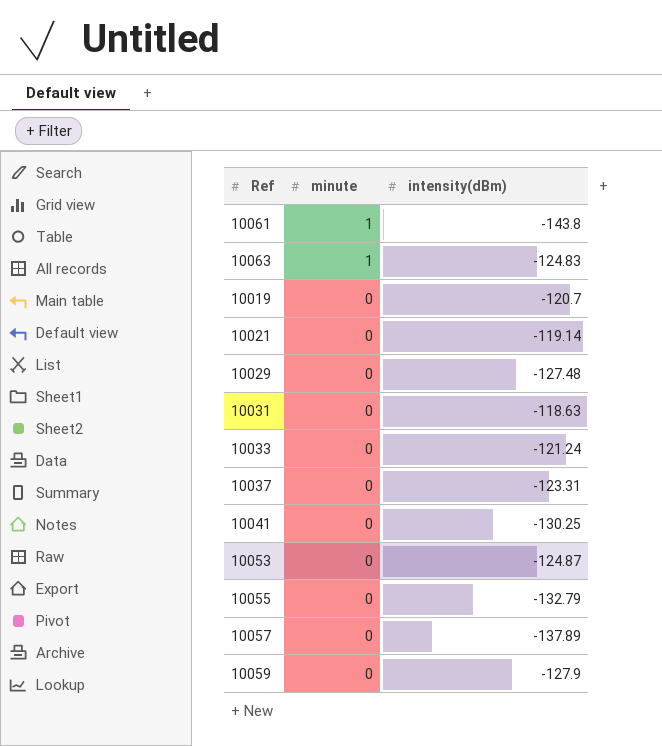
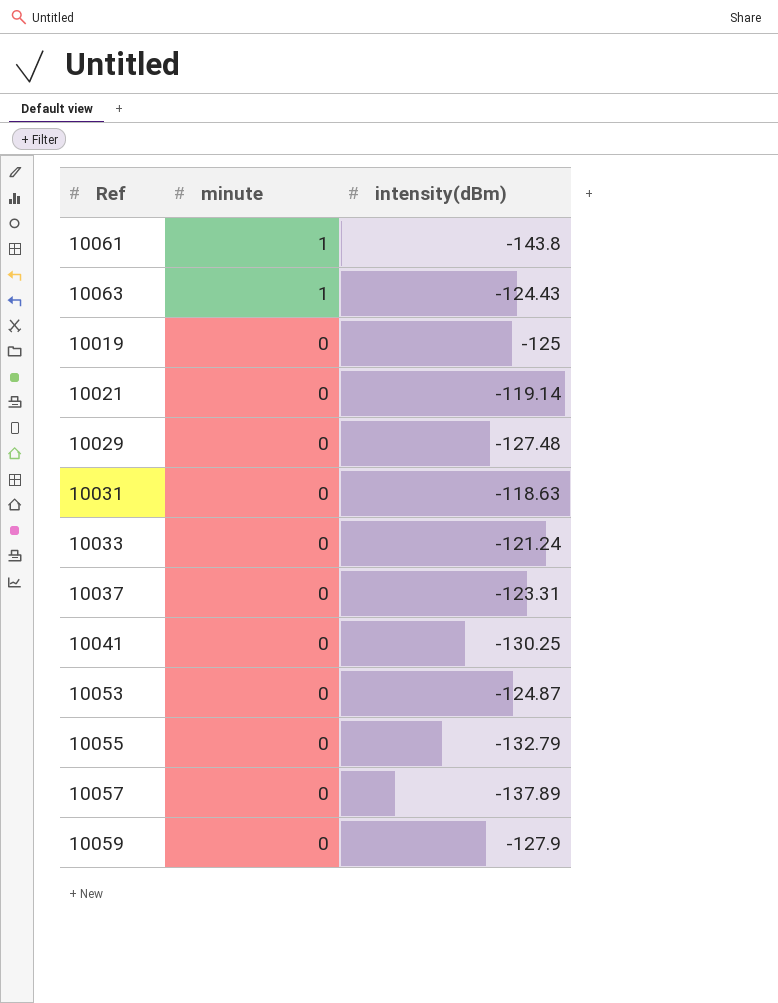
10063 | intensity(dBm): -124.83 -> -124.43
10019 | intensity(dBm): -120.7 -> -125

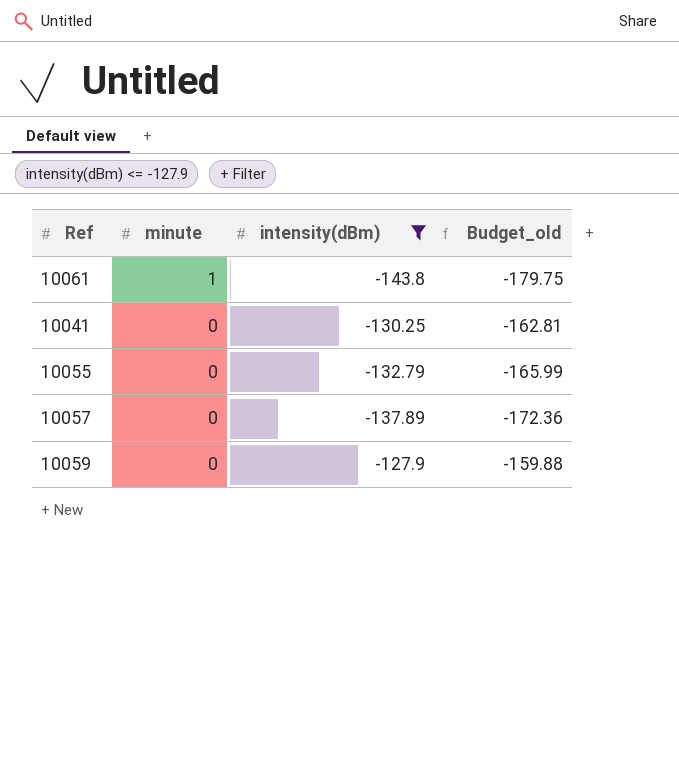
filter: none -> intensity(dBm) <= -127.9
column Budget_old | formula: none -> [intensity(dBm)] * 1.25

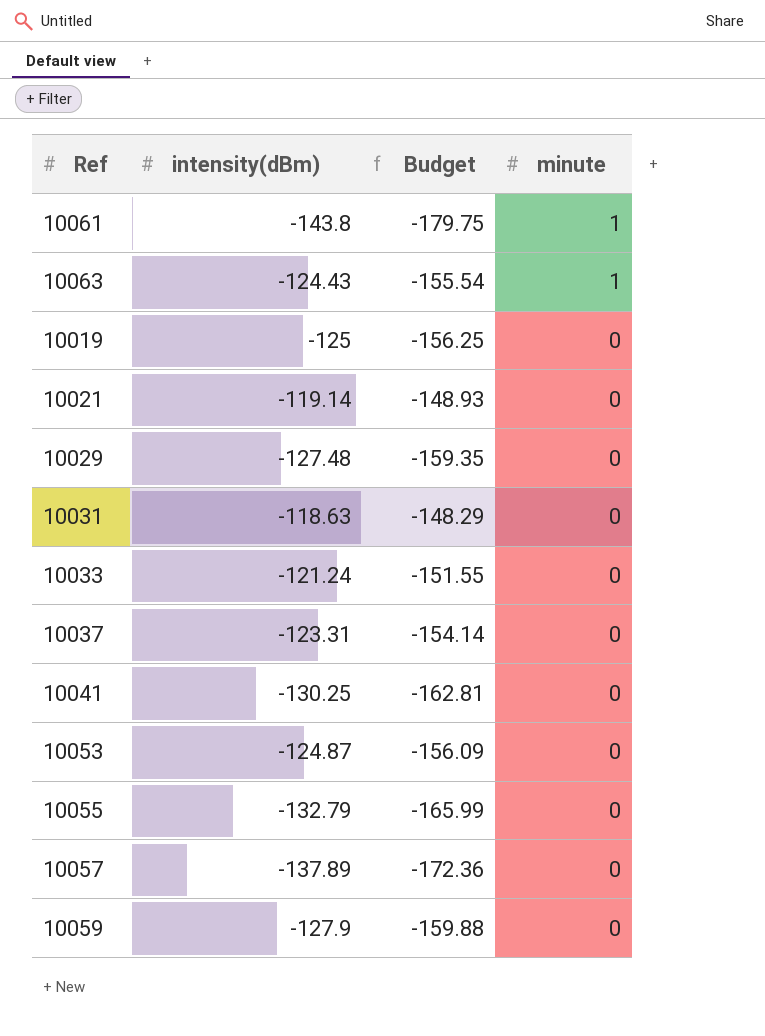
filter: intensity(dBm) <= -127.9 -> none
column name: Budget_old -> Budget
column minute | position: 2 -> 4

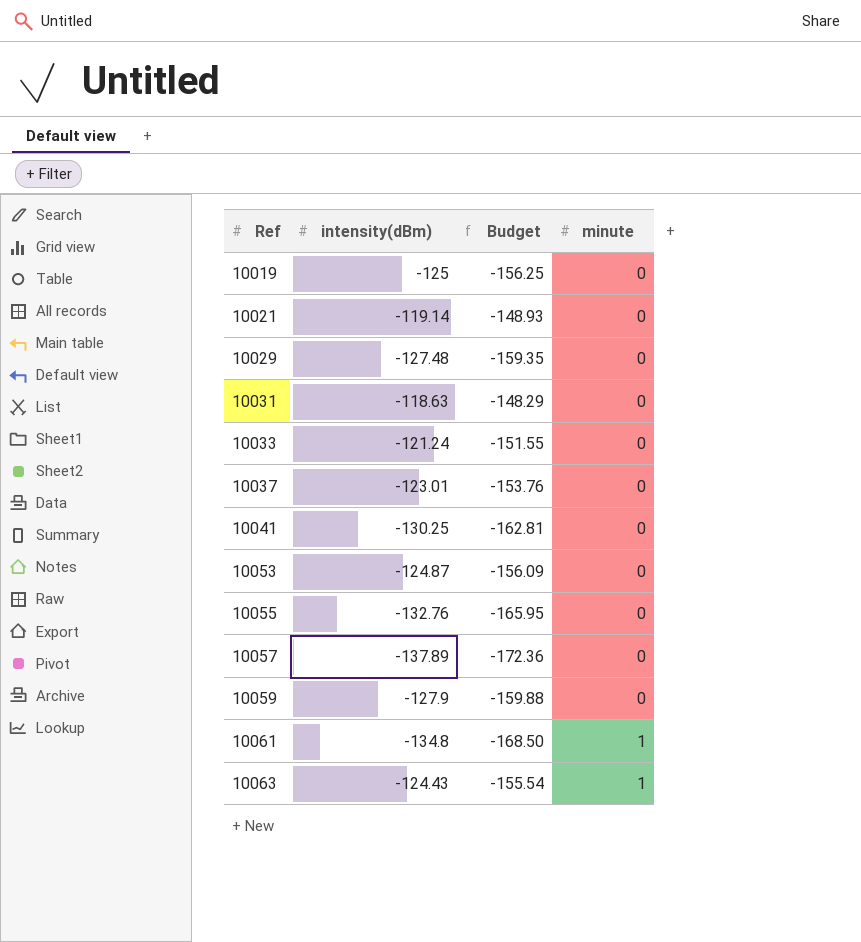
row order: minute descending -> Ref ascending
10037 | intensity(dBm): -123.31 -> -123.01
10037 | Budget: -154.14 -> -153.76
10055 | intensity(dBm): -132.79 -> -132.76
10055 | Budget: -165.99 -> -165.95
10061 | intensity(dBm): -143.8 -> -134.8
10061 | Budget: -179.75 -> -168.50

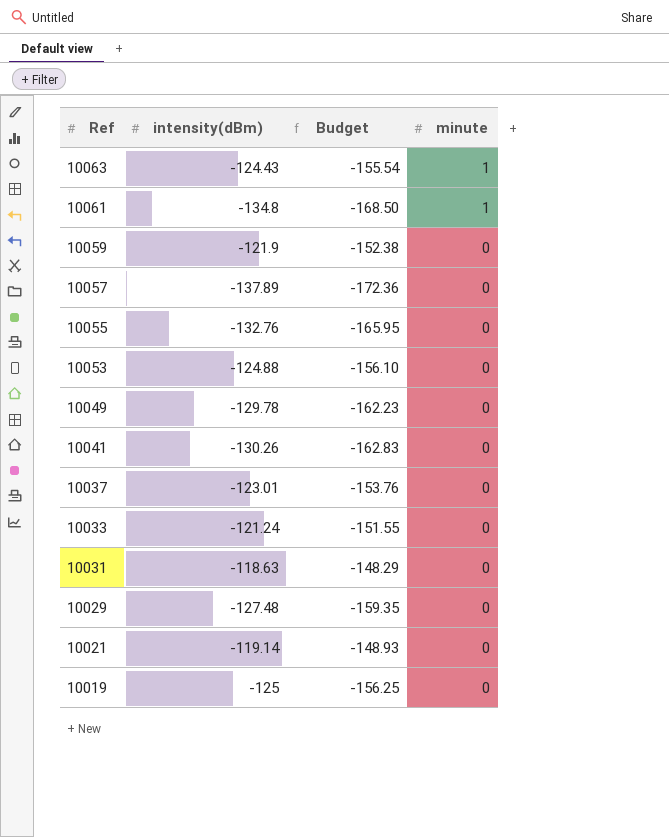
row order: Ref ascending -> Ref descending
10059 | intensity(dBm): -127.9 -> -121.9
10059 | Budget: -159.88 -> -152.38
10053 | intensity(dBm): -124.87 -> -124.88
10053 | Budget: -156.09 -> -156.10
row 10049: none -> -129.78 | -162.23 | 0
10041 | intensity(dBm): -130.25 -> -130.26
10041 | Budget: -162.81 -> -162.83

